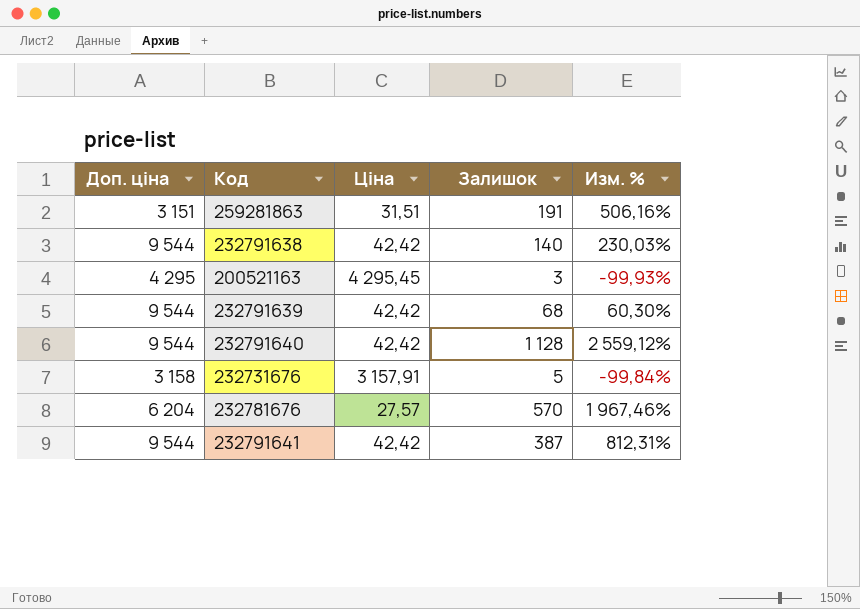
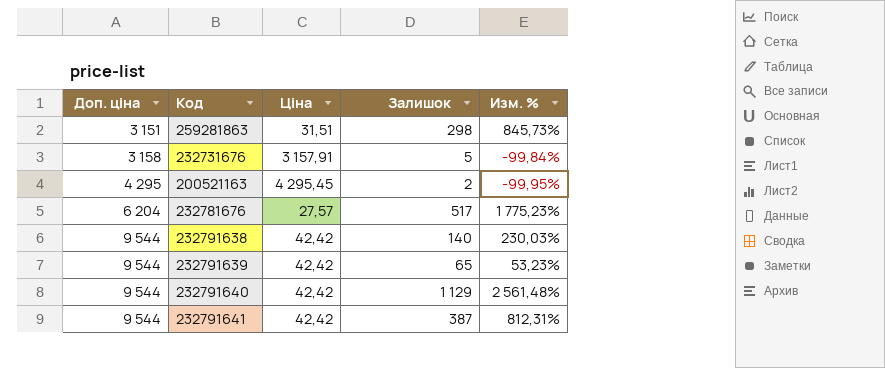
row order: none -> Доп. ціна ascending
259281863 | Залишок: 191 -> 298
259281863 | Изм. %: 506,16% -> 845,73%
200521163 | Залишок: 3 -> 2
200521163 | Изм. %: -99,93% -> -99,95%
232781676 | Залишок: 570 -> 517
232781676 | Изм. %: 1 967,46% -> 1 775,23%
232791639 | Залишок: 68 -> 65
232791639 | Изм. %: 60,30% -> 53,23%
232791640 | Залишок: 1 128 -> 1 129
232791640 | Изм. %: 2 559,12% -> 2 561,48%

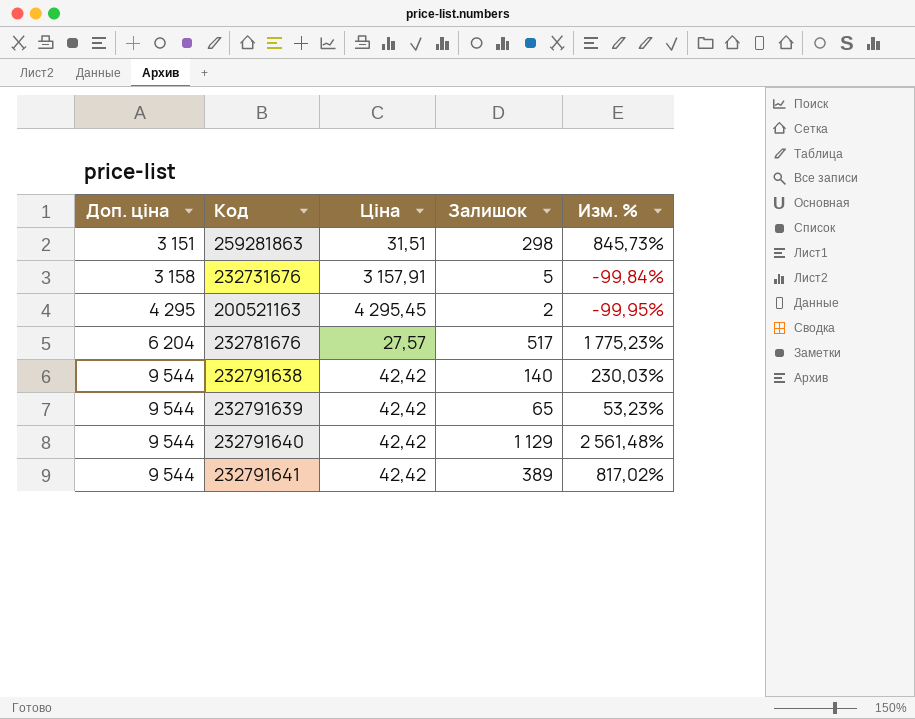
232791641 | Залишок: 387 -> 389
232791641 | Изм. %: 812,31% -> 817,02%

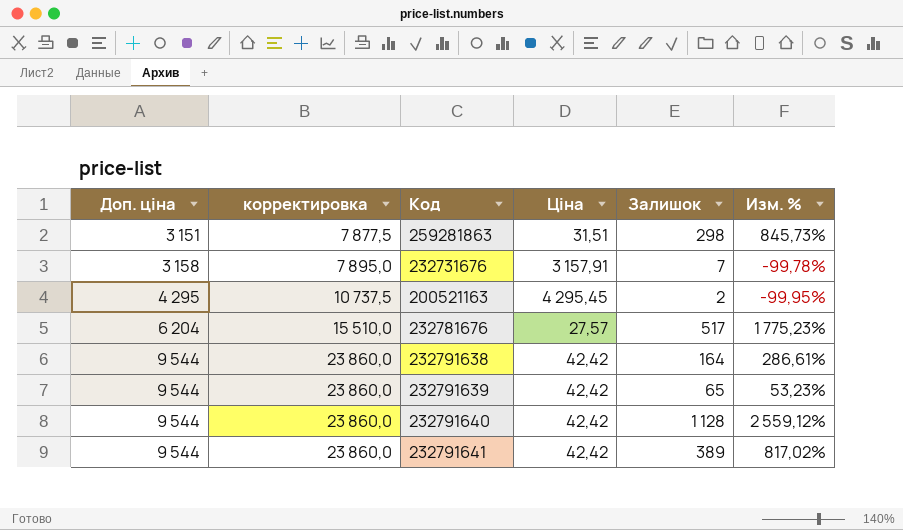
column корректировка | formula: none -> [Доп. ціна] * 2,5
232731676 | Залишок: 5 -> 7
232731676 | Изм. %: -99,84% -> -99,78%
232791638 | Залишок: 140 -> 164
232791638 | Изм. %: 230,03% -> 286,61%
232791640 | Залишок: 1 129 -> 1 128
232791640 | Изм. %: 2 561,48% -> 2 559,12%

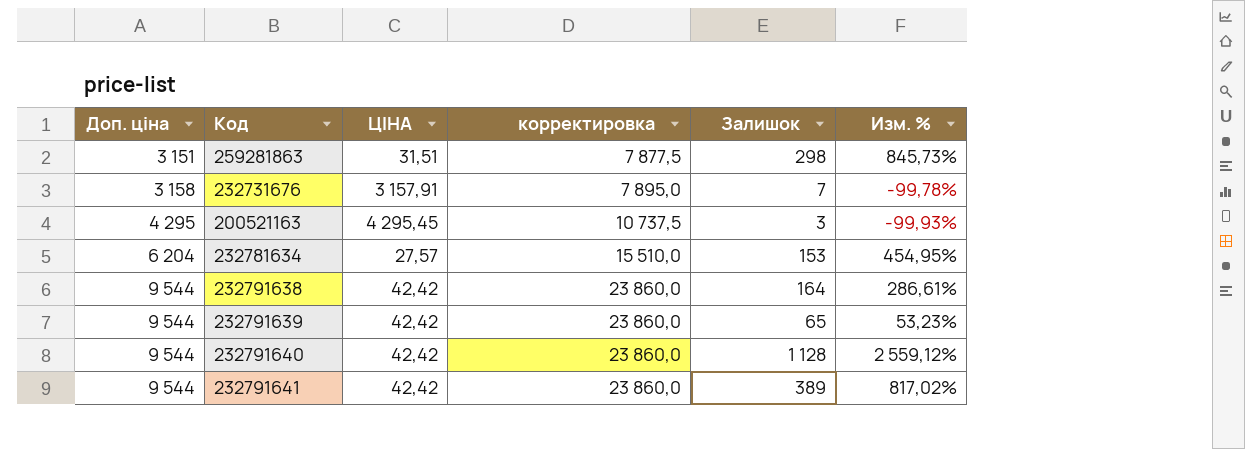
column name: Ціна -> ЦІНА
column корректировка | position: 2 -> 4
row 232781676: 6 204 | 15 510,0 | 27,57 | 517 | 1 775,23% -> none
200521163 | Залишок: 2 -> 3
200521163 | Изм. %: -99,95% -> -99,93%
row 232781634: none -> 6 204 | 27,57 | 15 510,0 | 153 | 454,95%

